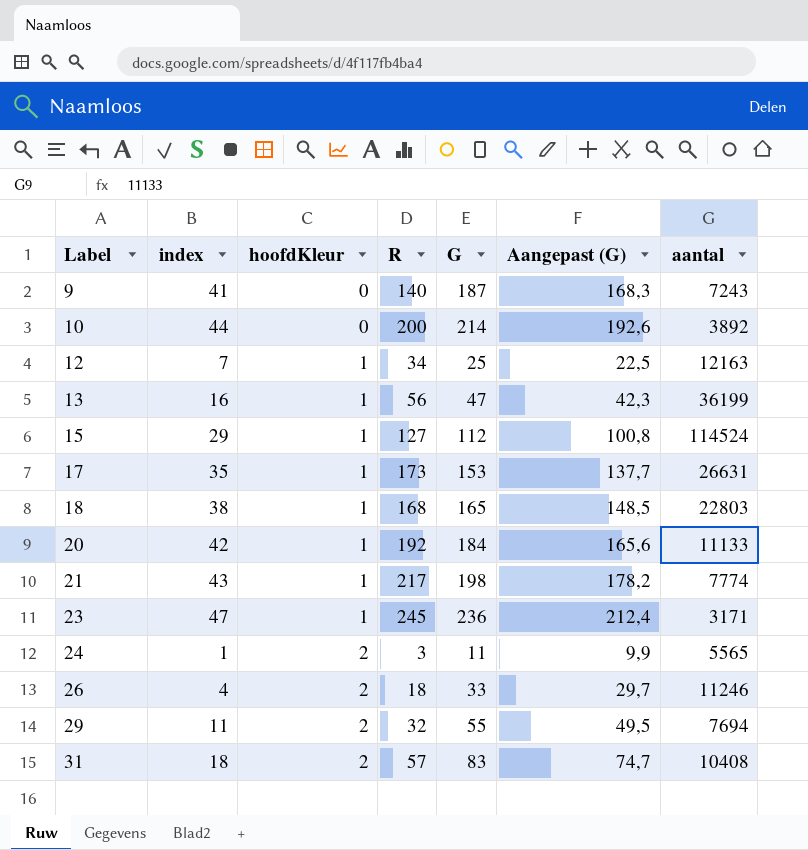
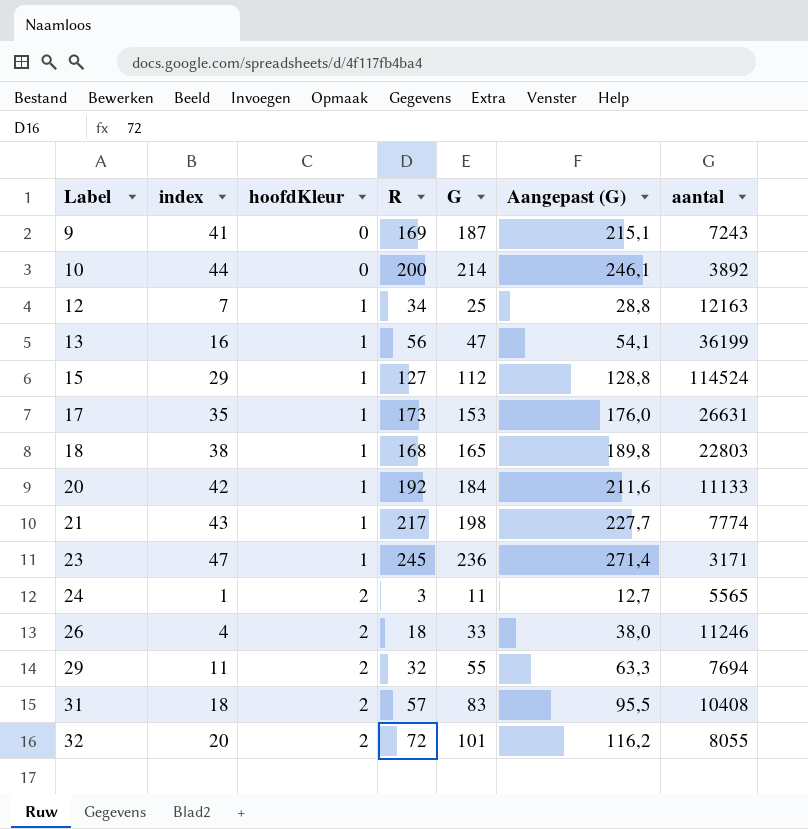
column Aangepast (G) | formula: [G] * 0,9 -> [G] * 1,15
9 | R: 140 -> 169
row 32: none -> 20 | 2 | 72 | 101 | 116,2 | 8055

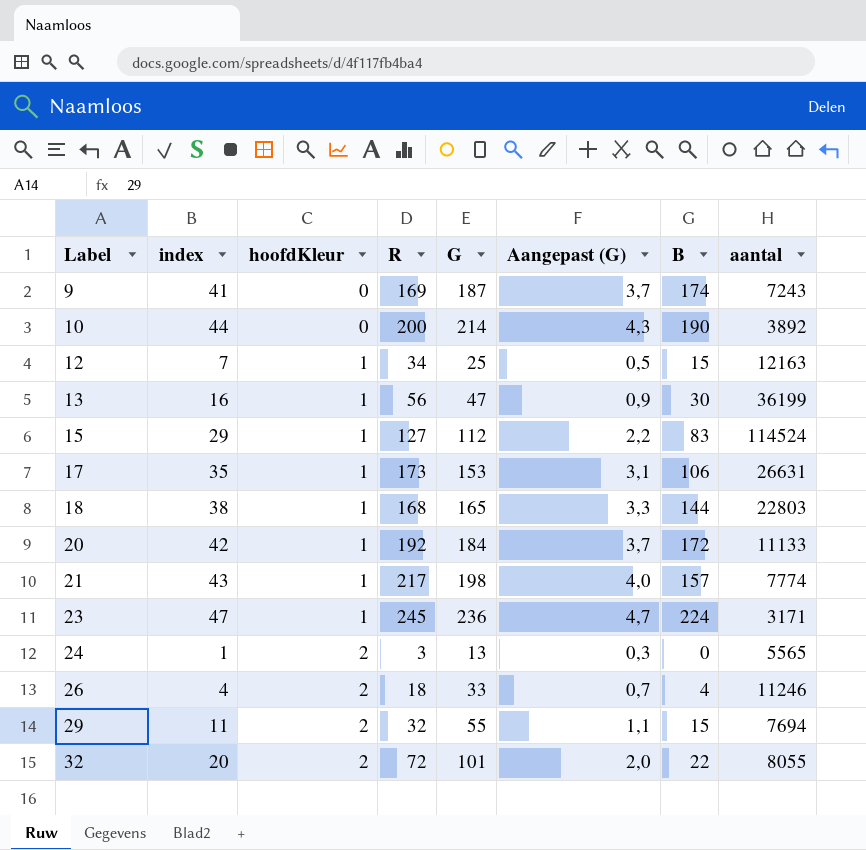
column Aangepast (G) | formula: [G] * 1,15 -> [G] * 0,02
column B | position: none -> 7
row 31: 18 | 2 | 57 | 83 | 95,5 | 10408 -> none
24 | G: 11 -> 13

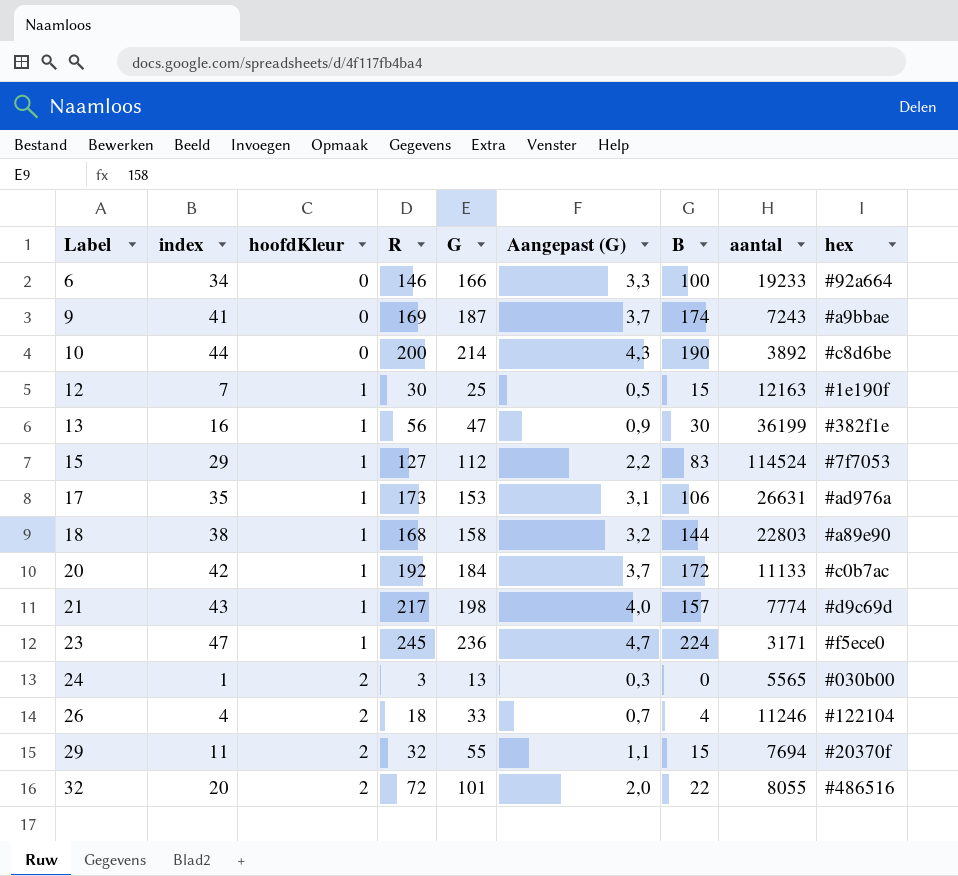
column hex | position: none -> 9
row 6: none -> 34 | 0 | 146 | 166 | 3,3 | 100 | 19233 | #92a664
12 | R: 34 -> 30
18 | G: 165 -> 158
18 | Aangepast (G): 3,3 -> 3,2

